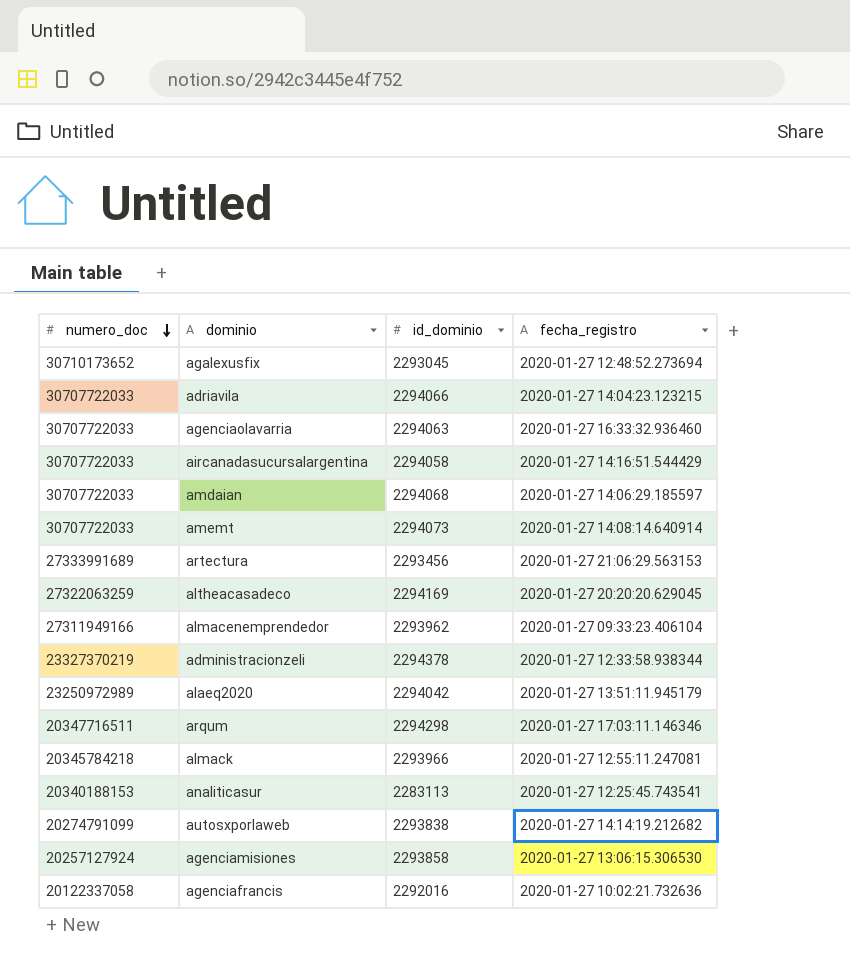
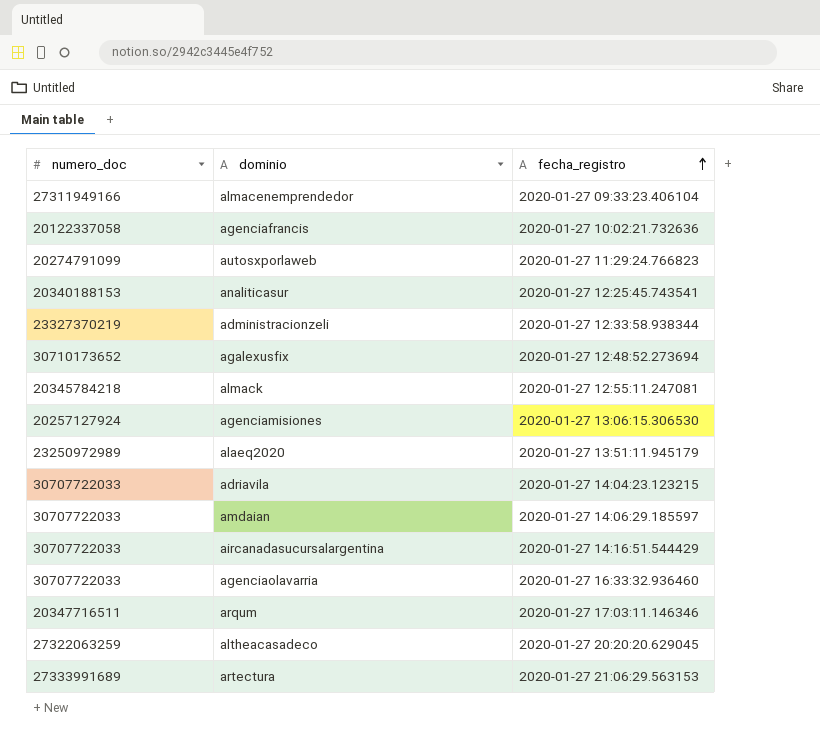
row order: numero_doc descending -> fecha_registro ascending
column id_dominio | position: 3 -> none
row amemt: 30707722033 | 2294073 | 2020-01-27 14:08:14.640914 -> none
autosxporlaweb | fecha_registro: 2020-01-27 14:14:19.212682 -> 2020-01-27 11:29:24.766823

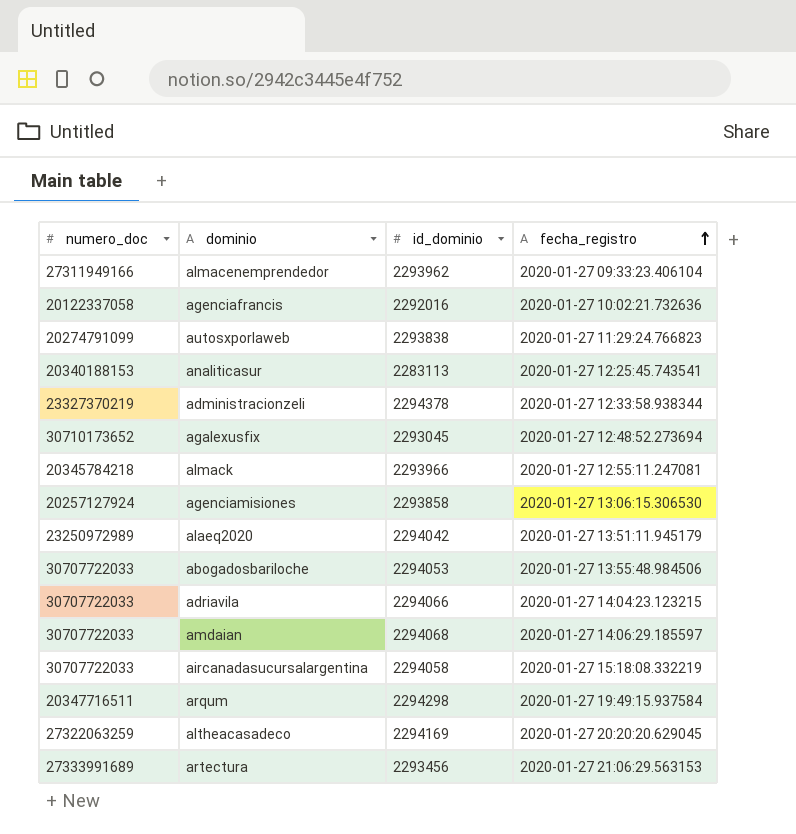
column id_dominio | position: none -> 3
row agenciaolavarria: 30707722033 | 2020-01-27 16:33:32.936460 -> none
row abogadosbariloche: none -> 30707722033 | 2294053 | 2020-01-27 13:55:48.984506
aircanadasucursalargentina | fecha_registro: 2020-01-27 14:16:51.544429 -> 2020-01-27 15:18:08.332219
arqum | fecha_registro: 2020-01-27 17:03:11.146346 -> 2020-01-27 19:49:15.937584

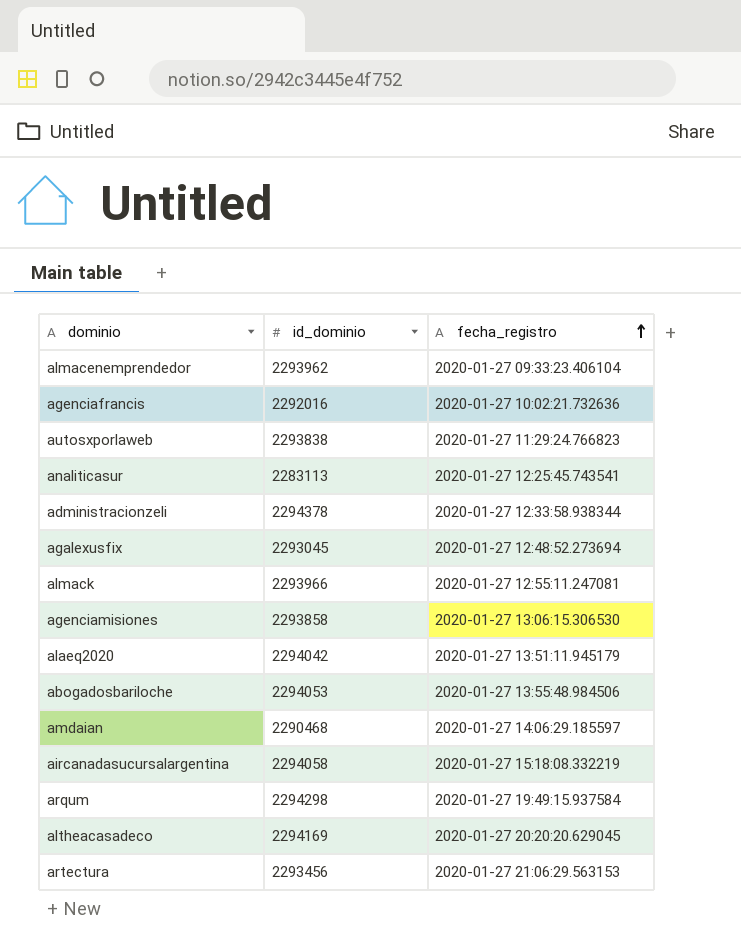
column numero_doc | position: 1 -> none
row adriavila: 30707722033 | 2294066 | 2020-01-27 14:04:23.123215 -> none
amdaian | id_dominio: 2294068 -> 2290468

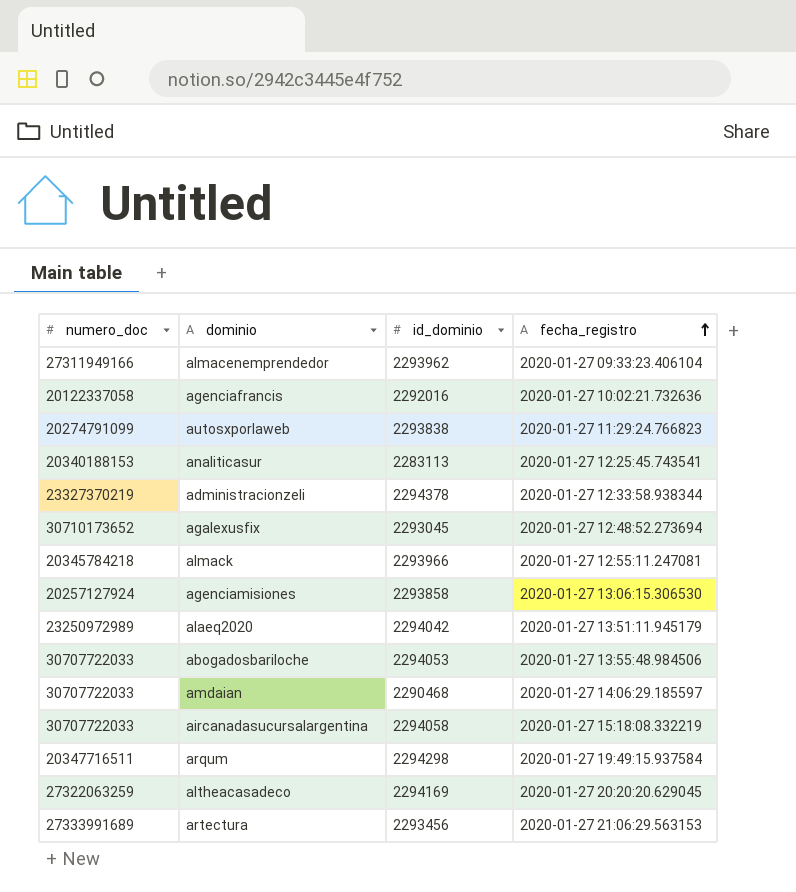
column numero_doc | position: none -> 1

